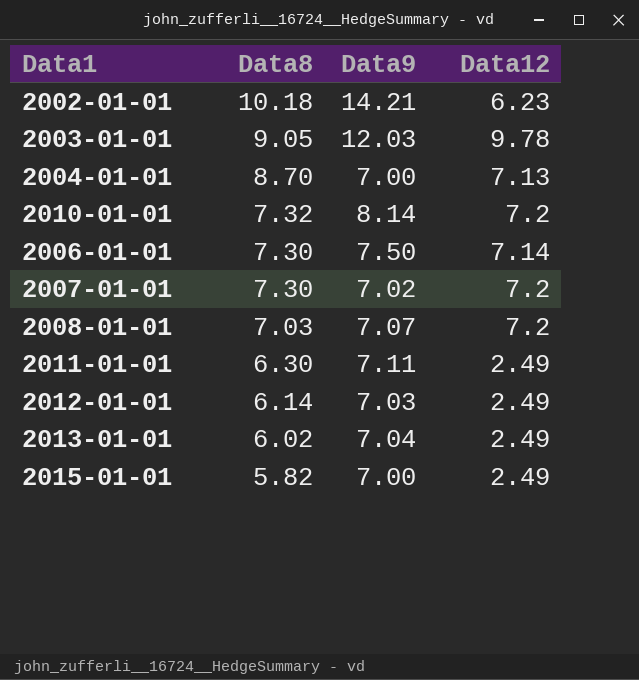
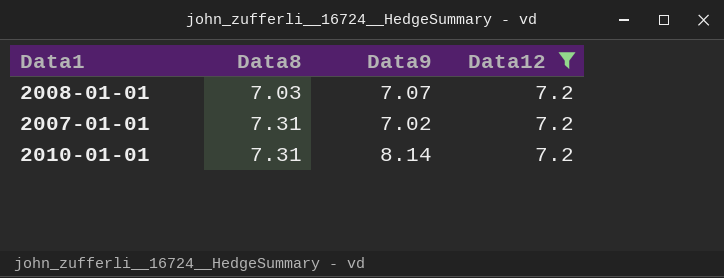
filter: none -> Data12 = 7.2
row order: Data8 descending -> Data8 ascending
2007-01-01 | Data8: 7.30 -> 7.31
2010-01-01 | Data8: 7.32 -> 7.31

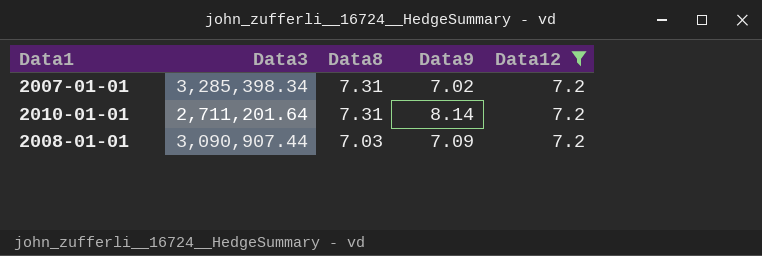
row order: Data8 ascending -> Data8 descending
column Data3 | position: none -> 2
2008-01-01 | Data9: 7.07 -> 7.09

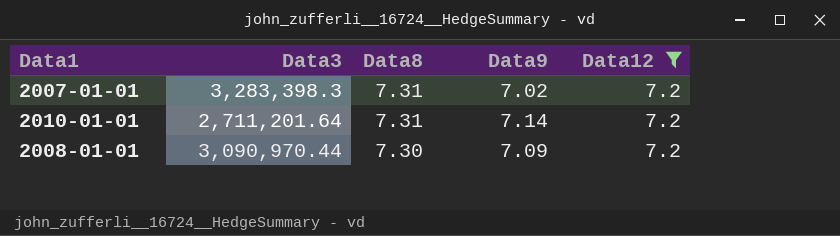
2007-01-01 | Data3: 3,285,398.34 -> 3,283,398.3
2010-01-01 | Data9: 8.14 -> 7.14
2008-01-01 | Data3: 3,090,907.44 -> 3,090,970.44
2008-01-01 | Data8: 7.03 -> 7.30

